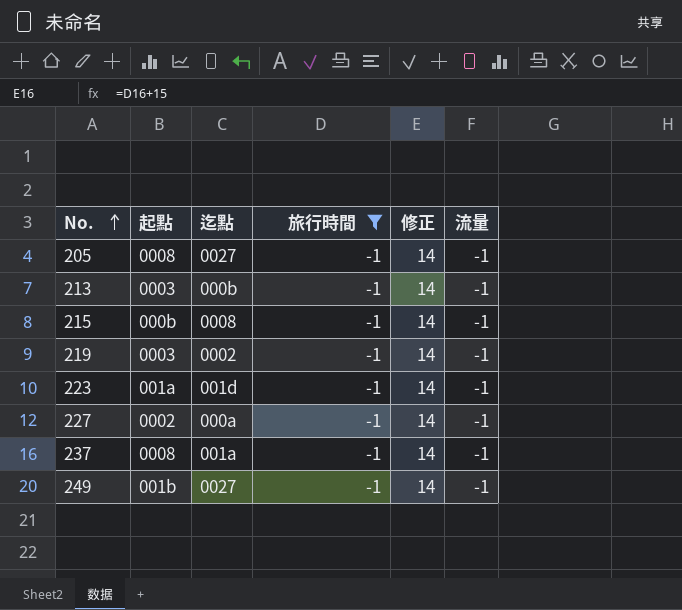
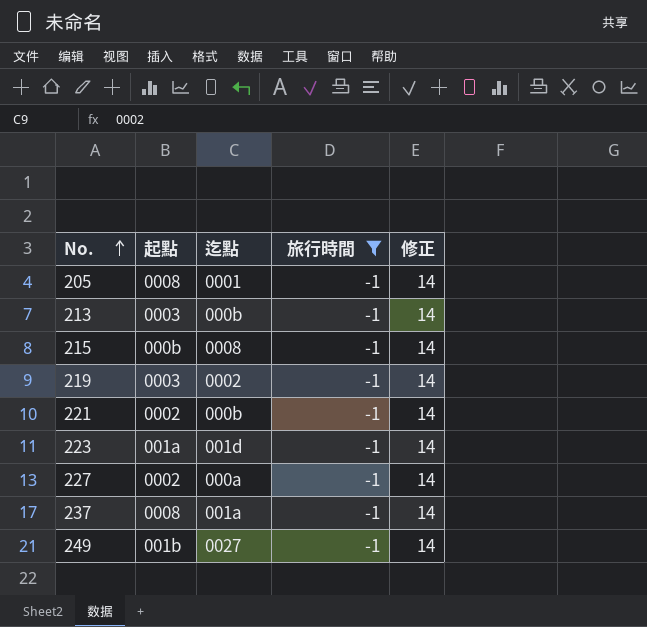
column 流量 | position: 6 -> none
205 | 迄點: 0027 -> 0001
row 221: none -> 0002 | 000b | -1 | 14

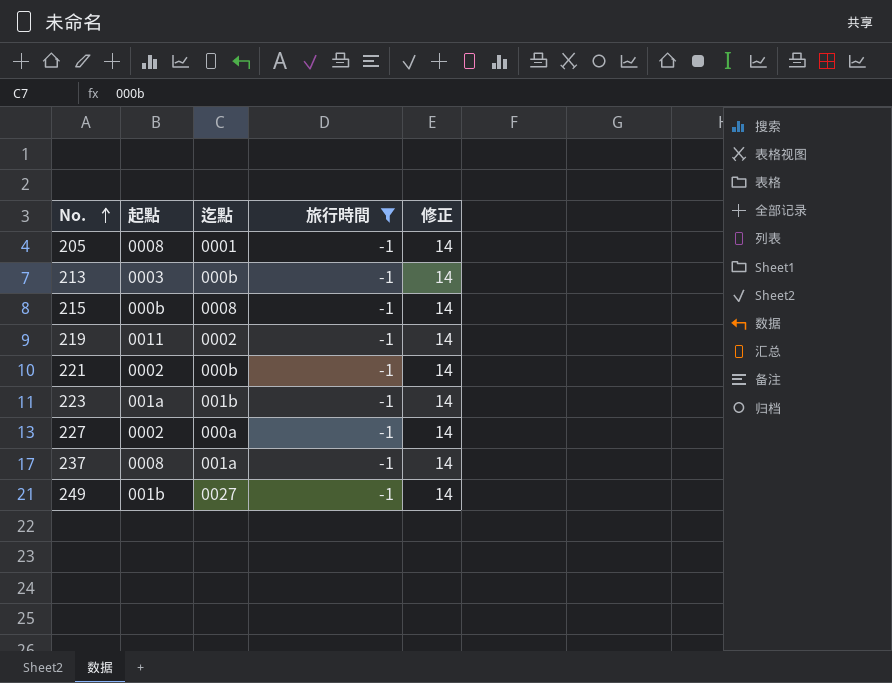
219 | 起點: 0003 -> 0011
223 | 迄點: 001d -> 001b

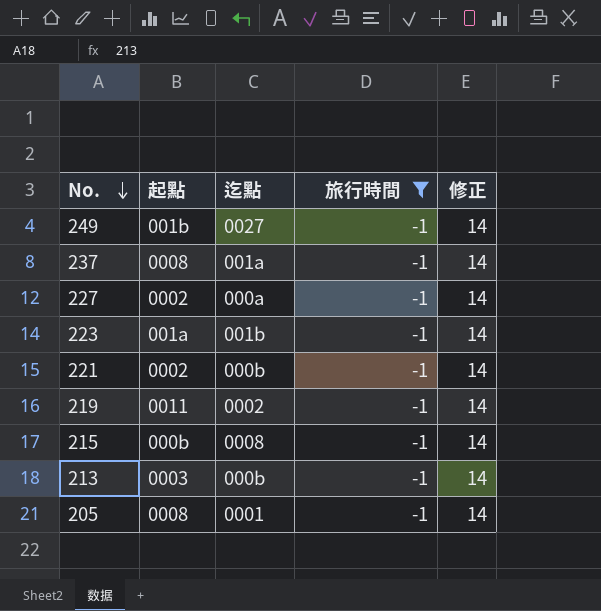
row order: No. ascending -> No. descending

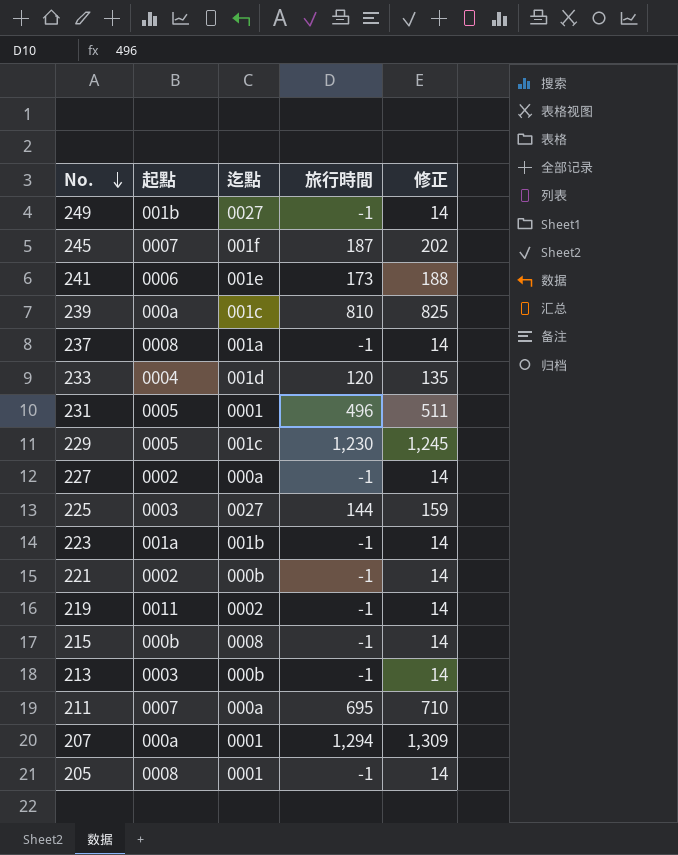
filter: 旅行時間 = -1 -> none

